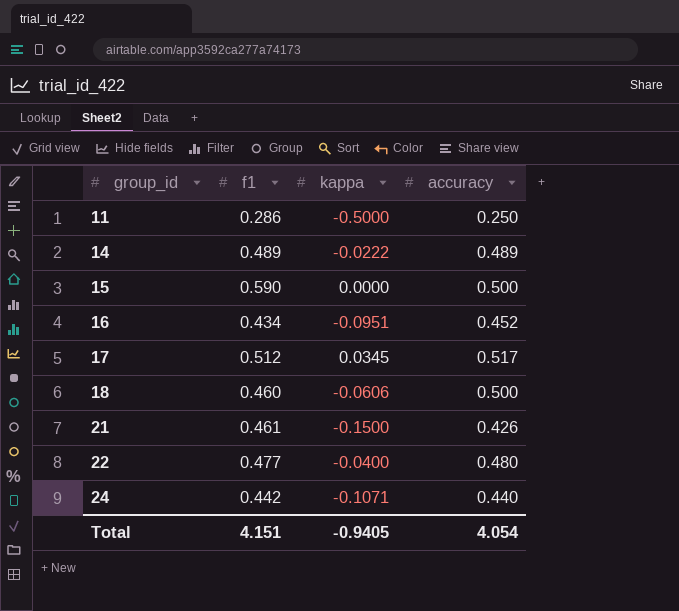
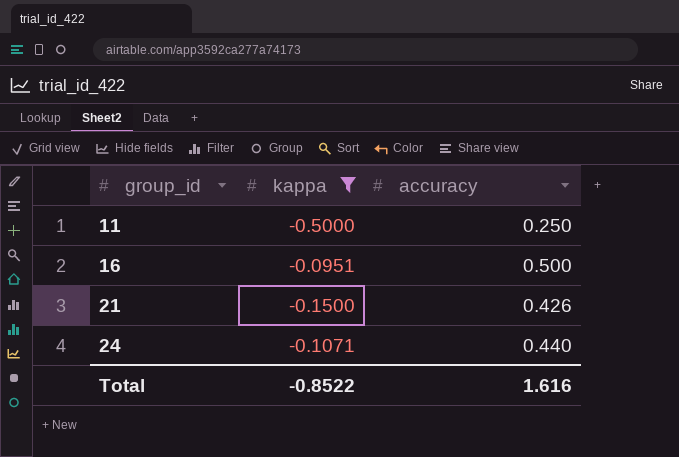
filter: none -> kappa <= -0.0951
column f1 | position: 2 -> none
16 | accuracy: 0.452 -> 0.500
Total | kappa: -0.9405 -> -0.8522
Total | accuracy: 4.054 -> 1.616

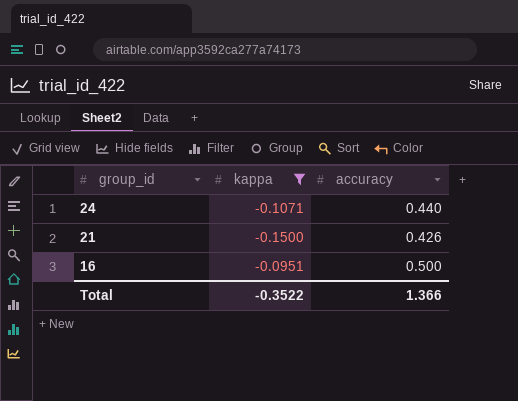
row order: group_id ascending -> group_id descending
row 11: -0.5000 | 0.250 -> none
Total | kappa: -0.8522 -> -0.3522
Total | accuracy: 1.616 -> 1.366

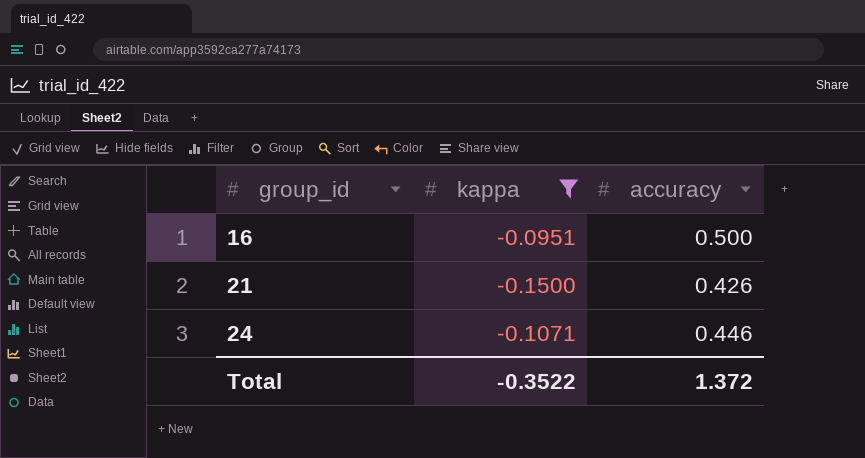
row order: group_id descending -> group_id ascending
24 | accuracy: 0.440 -> 0.446
Total | accuracy: 1.366 -> 1.372

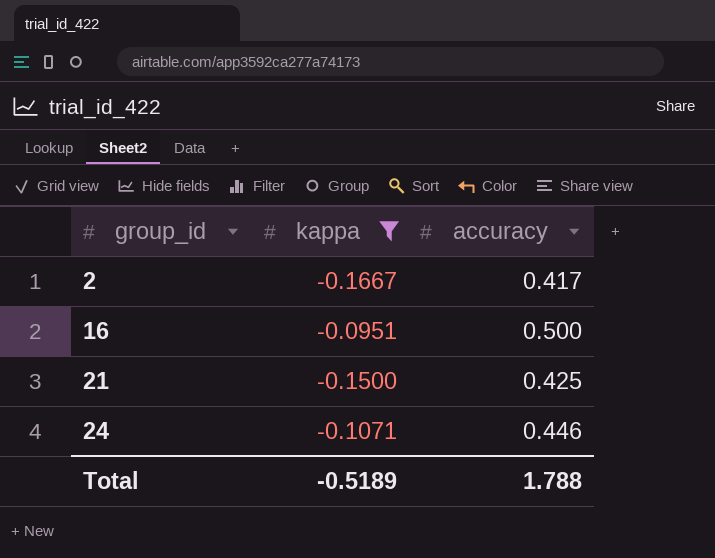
row 2: none -> -0.1667 | 0.417
21 | accuracy: 0.426 -> 0.425
Total | kappa: -0.3522 -> -0.5189
Total | accuracy: 1.372 -> 1.788

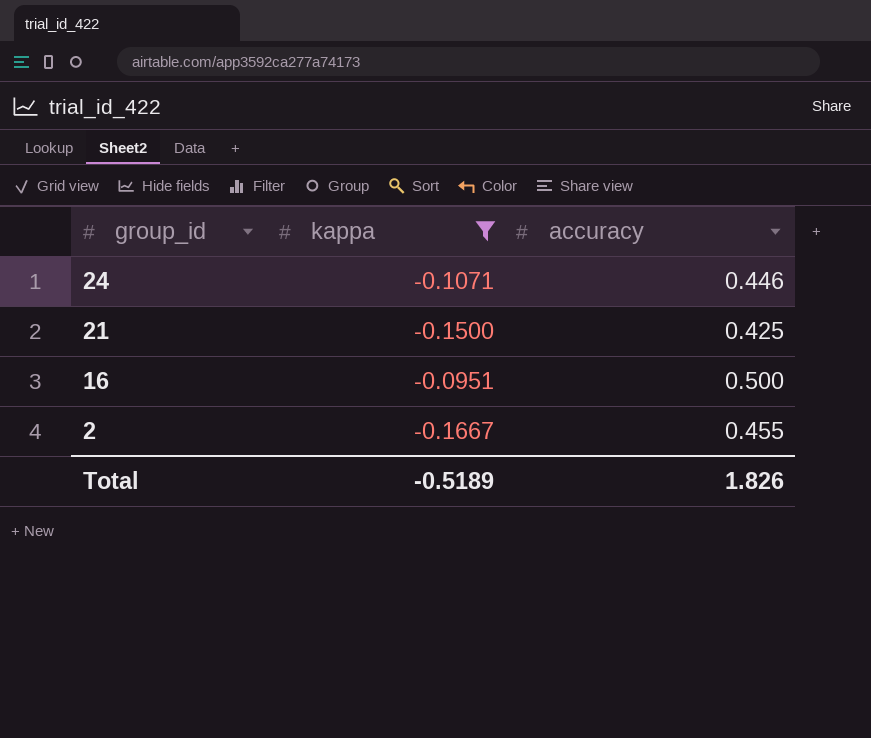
row order: group_id ascending -> group_id descending
2 | accuracy: 0.417 -> 0.455
Total | accuracy: 1.788 -> 1.826

